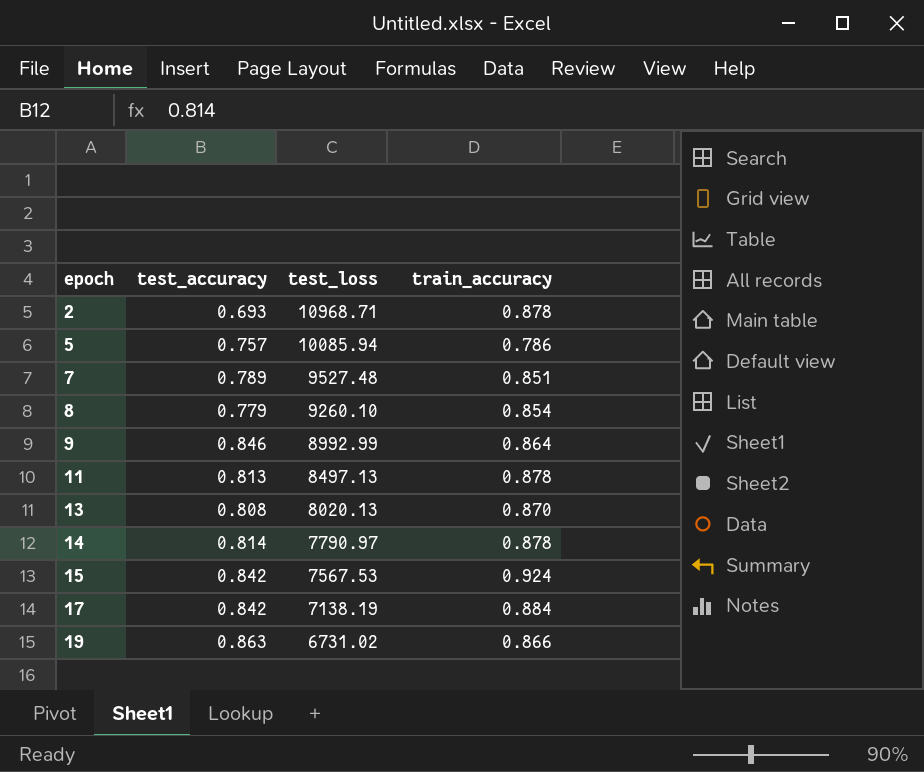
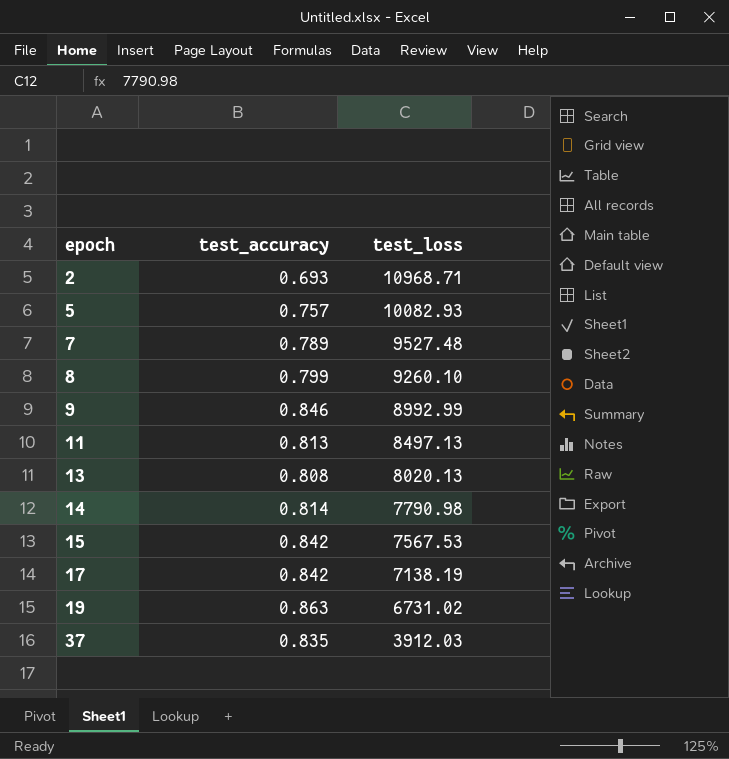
column train_accuracy | position: 4 -> none
5 | test_loss: 10085.94 -> 10082.93
8 | test_accuracy: 0.779 -> 0.799
14 | test_loss: 7790.97 -> 7790.98
row 37: none -> 0.835 | 3912.03

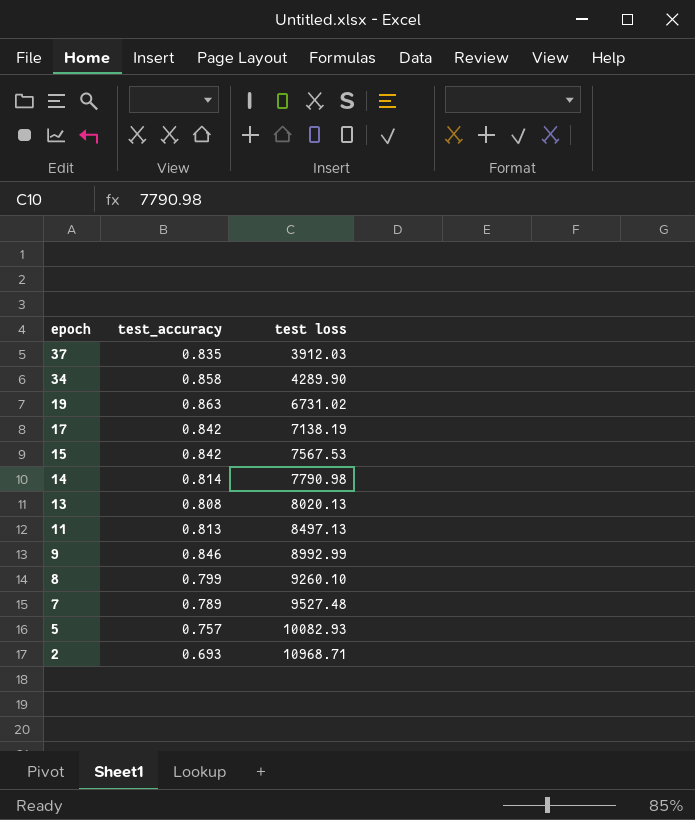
row order: epoch ascending -> epoch descending
column name: test_loss -> test loss
row 34: none -> 0.858 | 4289.90

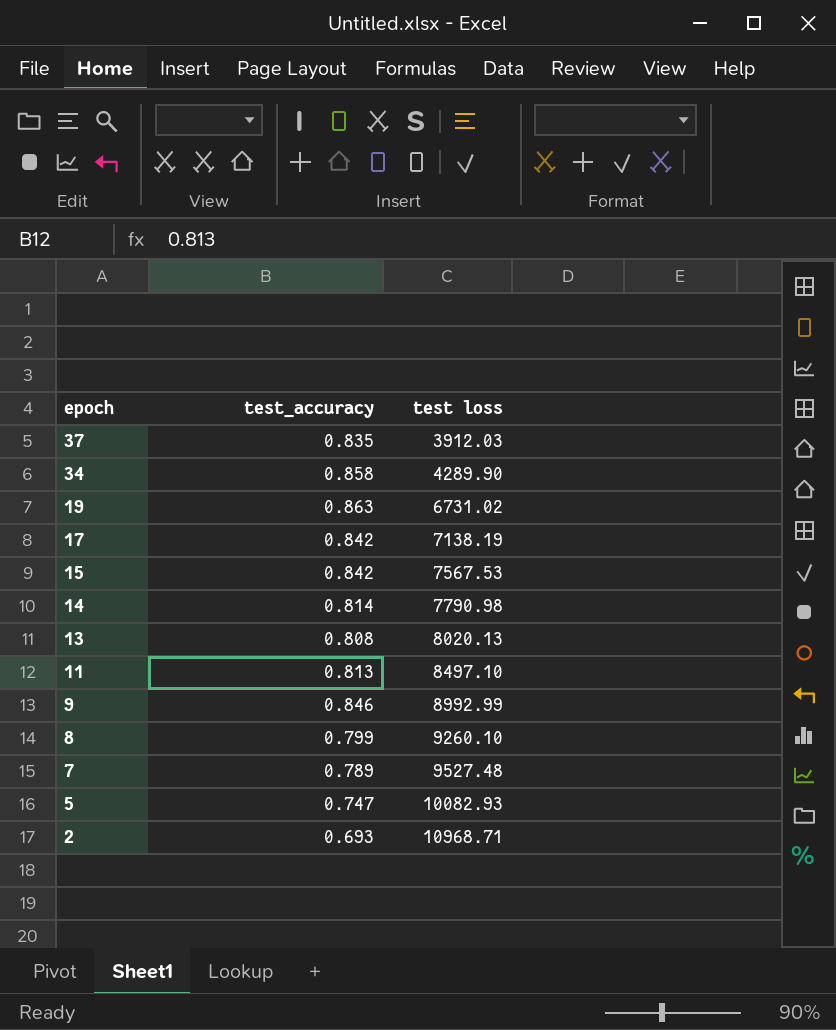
11 | test loss: 8497.13 -> 8497.10
5 | test_accuracy: 0.757 -> 0.747

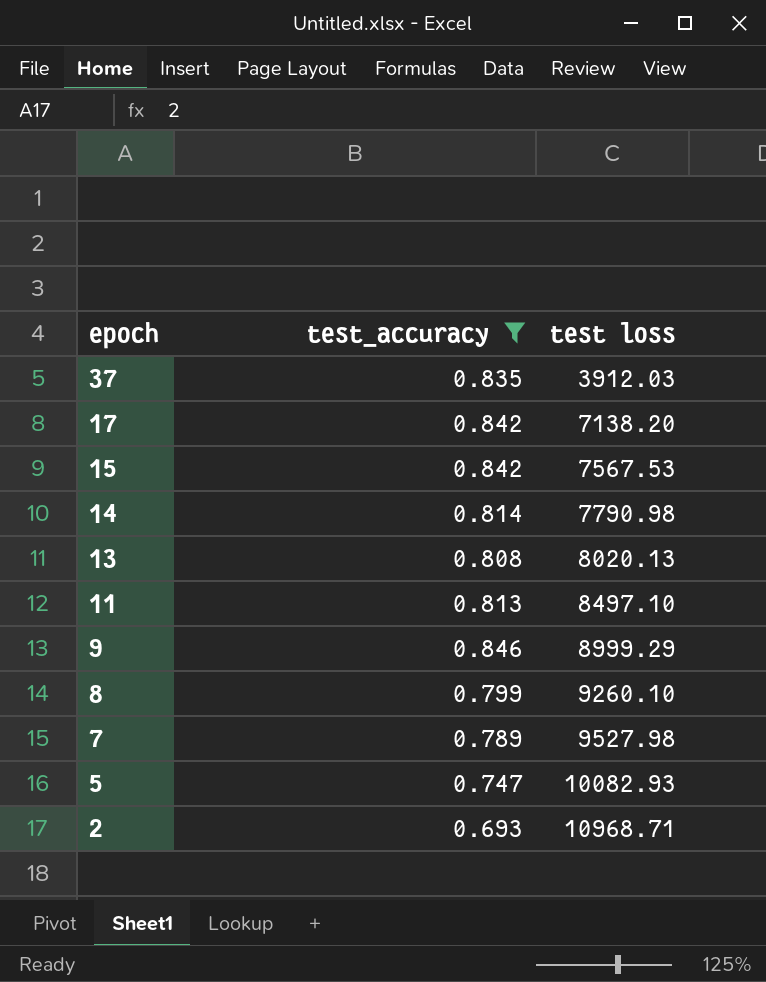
filter: none -> test_accuracy <= 0.846
17 | test loss: 7138.19 -> 7138.20
9 | test loss: 8992.99 -> 8999.29
7 | test loss: 9527.48 -> 9527.98

